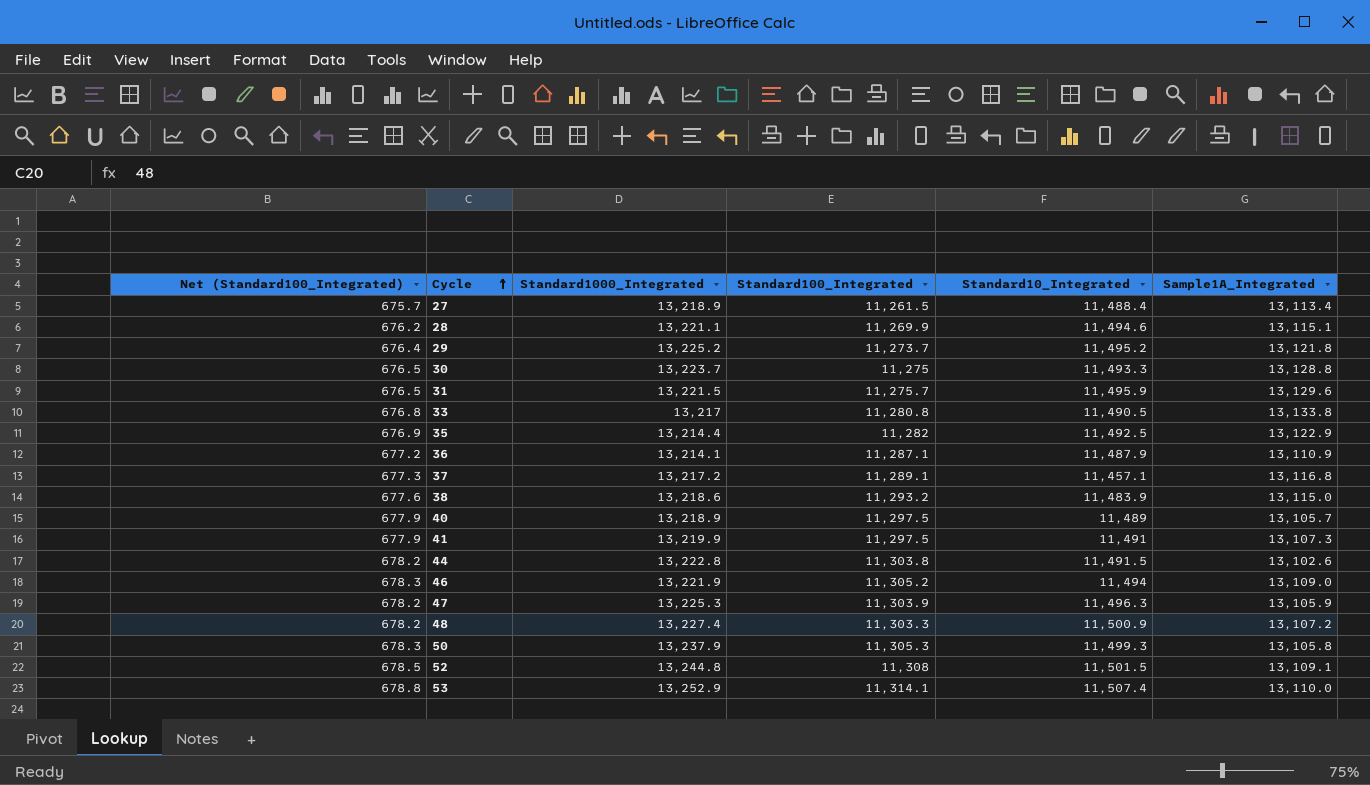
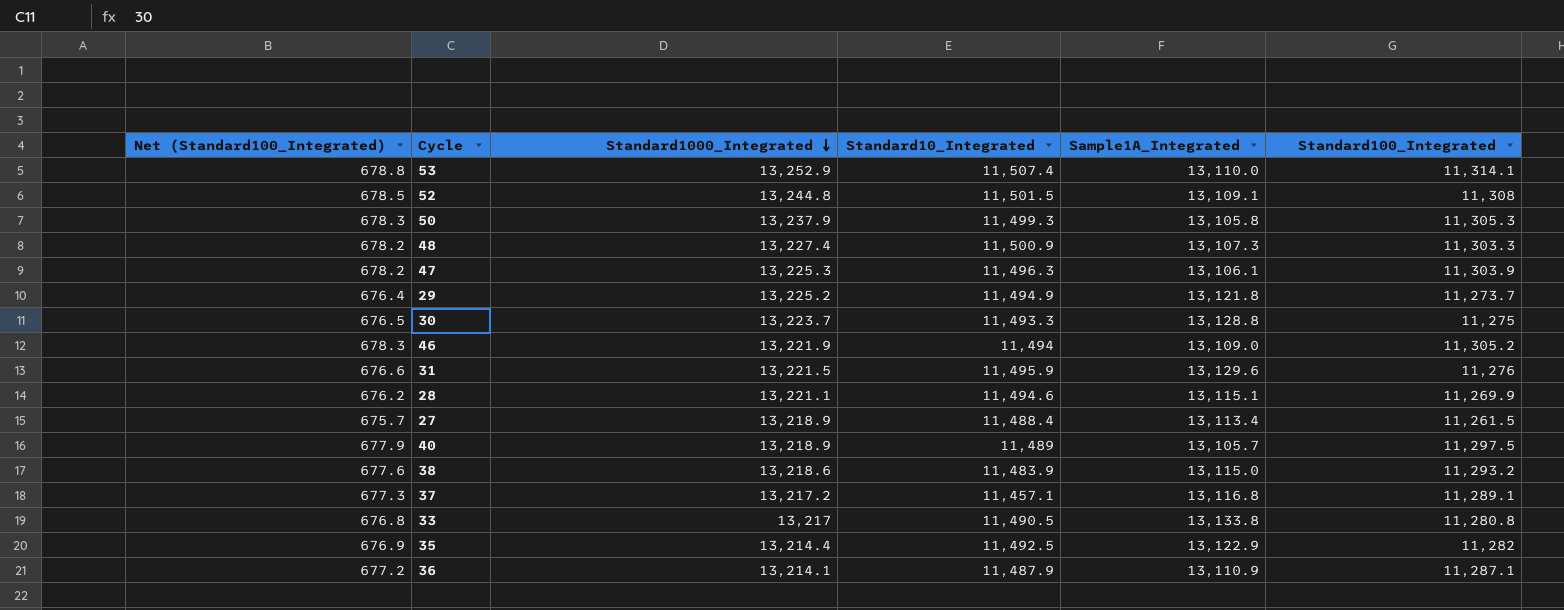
row order: Cycle ascending -> Standard1000_Integrated descending
column Standard100_Integrated | position: 4 -> 6
row 41: 677.9 | 13,219.9 | 11,297.5 | 11,491 | 13,107.3 -> none
row 44: 678.2 | 13,222.8 | 11,303.8 | 11,491.5 | 13,102.6 -> none
48 | Sample1A_Integrated: 13,107.2 -> 13,107.3
47 | Sample1A_Integrated: 13,105.9 -> 13,106.1
29 | Standard10_Integrated: 11,495.2 -> 11,494.9
31 | Net (Standard100_Integrated): 676.5 -> 676.6
31 | Standard100_Integrated: 11,275.7 -> 11,276

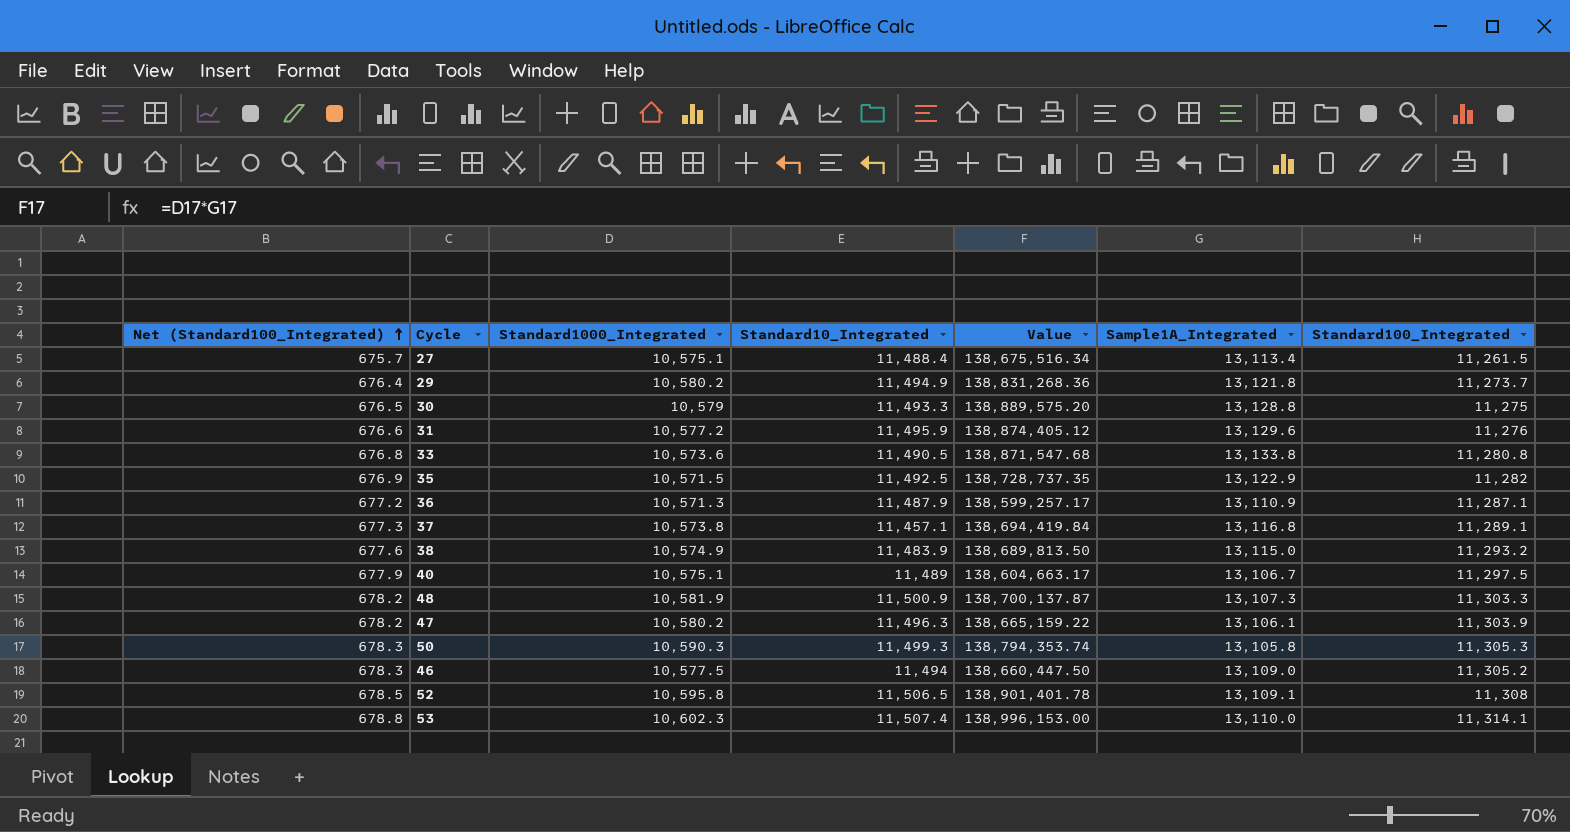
row order: Standard1000_Integrated descending -> Net (Standard100_Integrated) ascending
column Value | formula: none -> [Standard1000_Integrated] * [Sample1A_Integrated]
row 28: 676.2 | 13,221.1 | 11,494.6 | 13,115.1 | 11,269.9 -> none
27 | Standard1000_Integrated: 13,218.9 -> 10,575.1
29 | Standard1000_Integrated: 13,225.2 -> 10,580.2
30 | Standard1000_Integrated: 13,223.7 -> 10,579
31 | Standard1000_Integrated: 13,221.5 -> 10,577.2
33 | Standard1000_Integrated: 13,217 -> 10,573.6
35 | Standard1000_Integrated: 13,214.4 -> 10,571.5
36 | Standard1000_Integrated: 13,214.1 -> 10,571.3
37 | Standard1000_Integrated: 13,217.2 -> 10,573.8
38 | Standard1000_Integrated: 13,218.6 -> 10,574.9
40 | Standard1000_Integrated: 13,218.9 -> 10,575.1
40 | Sample1A_Integrated: 13,105.7 -> 13,106.7
48 | Standard1000_Integrated: 13,227.4 -> 10,581.9
47 | Standard1000_Integrated: 13,225.3 -> 10,580.2
50 | Standard1000_Integrated: 13,237.9 -> 10,590.3
46 | Standard1000_Integrated: 13,221.9 -> 10,577.5
52 | Standard1000_Integrated: 13,244.8 -> 10,595.8
52 | Standard10_Integrated: 11,501.5 -> 11,506.5
53 | Standard1000_Integrated: 13,252.9 -> 10,602.3

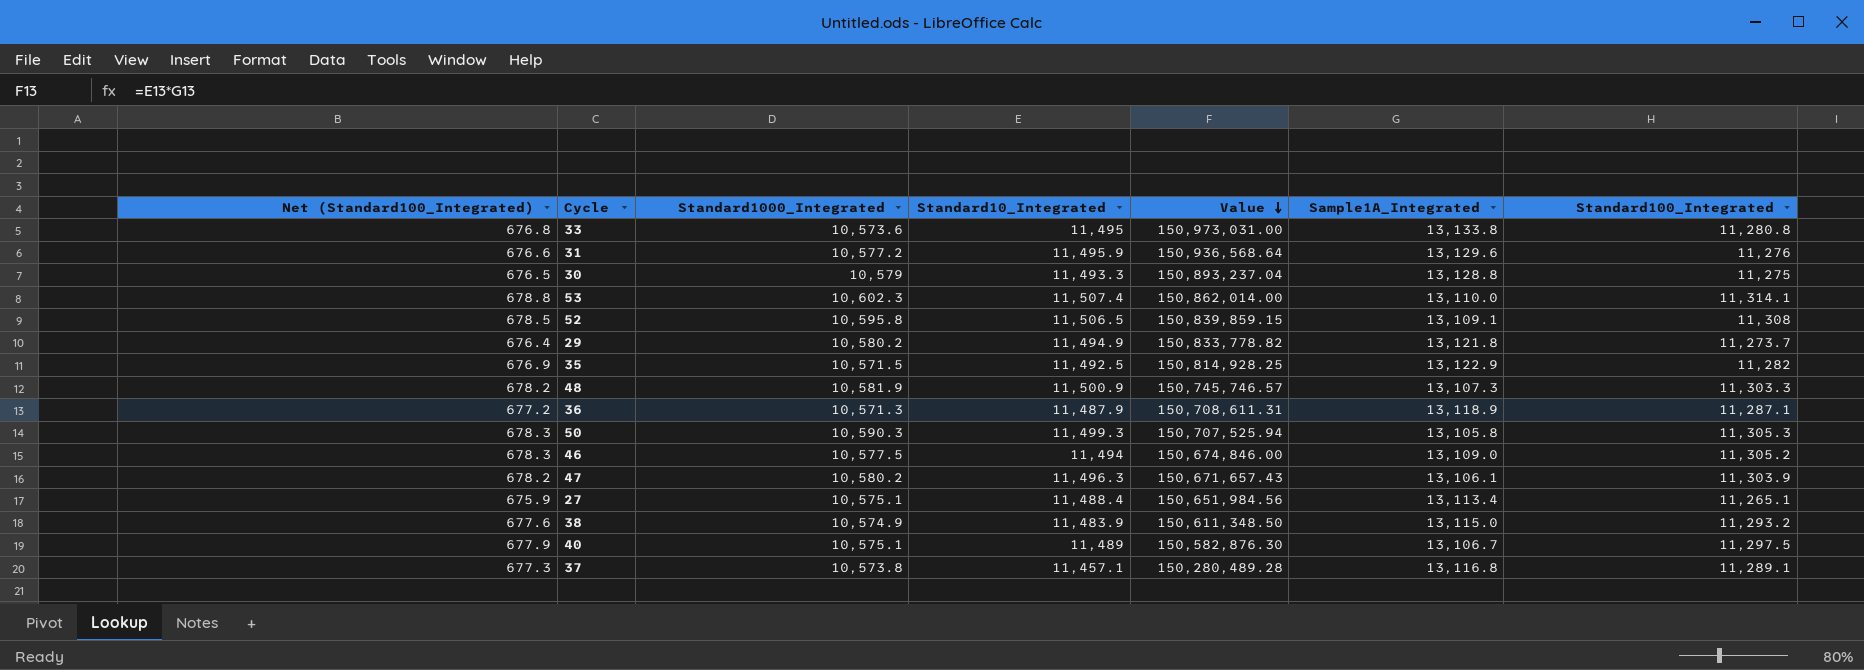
row order: Net (Standard100_Integrated) ascending -> Value descending
column Value | formula: [Standard1000_Integrated] * [Sample1A_Integrated] -> [Standard10_Integrated] * [Sample1A_Integrated]
33 | Standard10_Integrated: 11,490.5 -> 11,495
36 | Sample1A_Integrated: 13,110.9 -> 13,118.9
27 | Net (Standard100_Integrated): 675.7 -> 675.9
27 | Standard100_Integrated: 11,261.5 -> 11,265.1

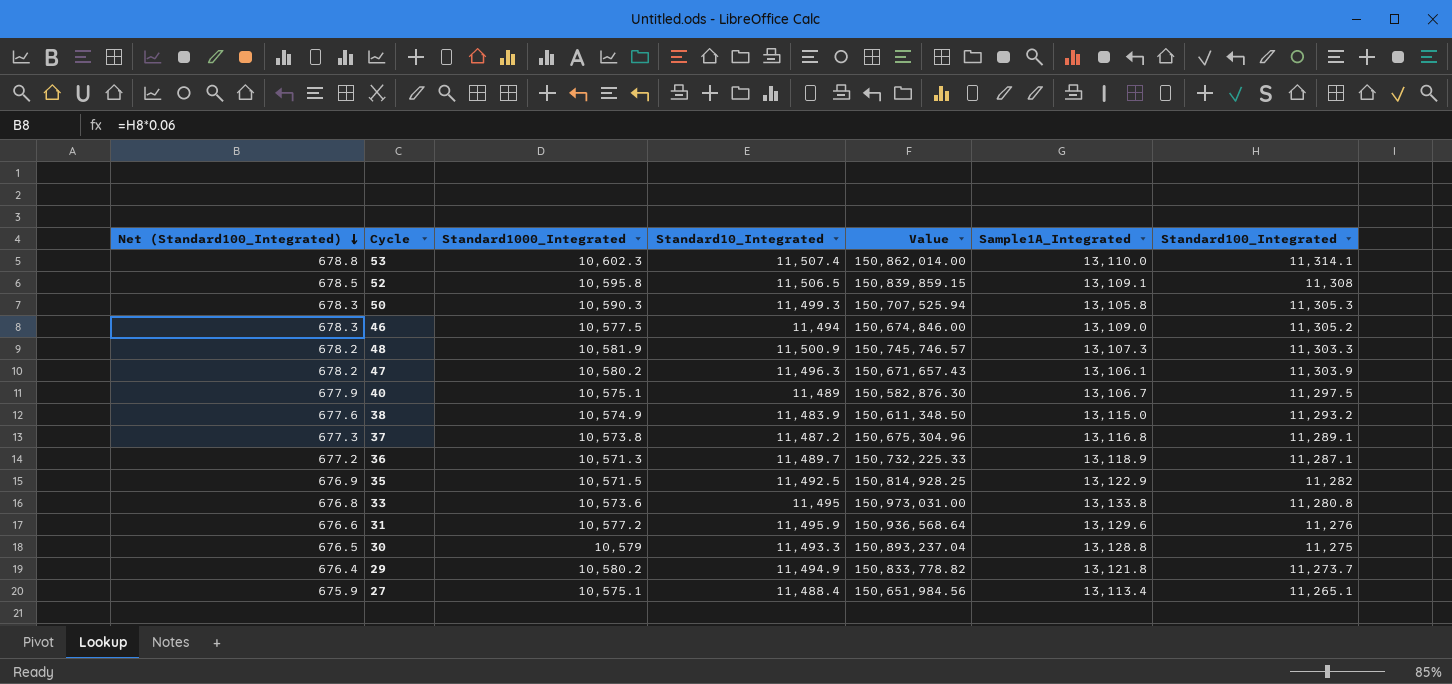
row order: Value descending -> Net (Standard100_Integrated) descending
37 | Standard10_Integrated: 11,457.1 -> 11,487.2
37 | Value: 150,280,489.28 -> 150,675,304.96
36 | Standard10_Integrated: 11,487.9 -> 11,489.7
36 | Value: 150,708,611.31 -> 150,732,225.33

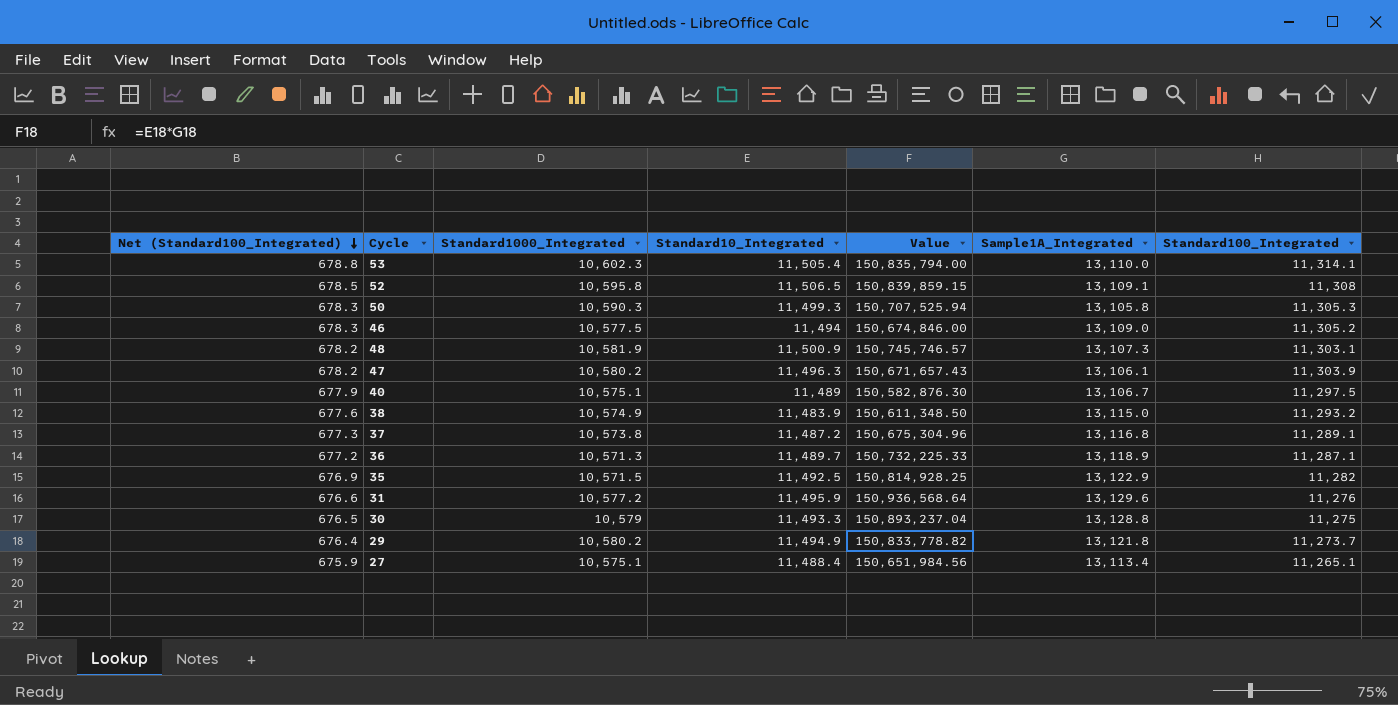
row 33: 676.8 | 10,573.6 | 11,495 | 150,973,031.00 | 13,133.8 | 11,280.8 -> none
53 | Standard10_Integrated: 11,507.4 -> 11,505.4
53 | Value: 150,862,014.00 -> 150,835,794.00
48 | Standard100_Integrated: 11,303.3 -> 11,303.1

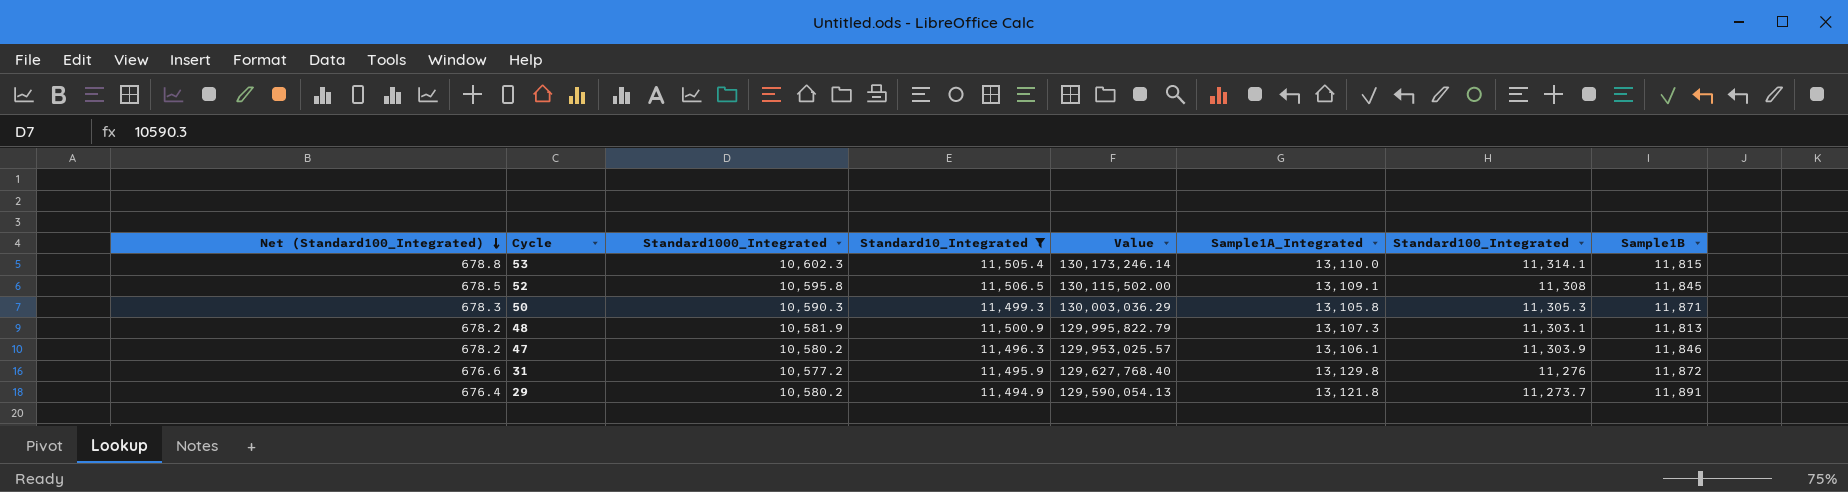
filter: none -> Standard10_Integrated >= 11,494.9
column Value | formula: [Standard10_Integrated] * [Sample1A_Integrated] -> [Standard10_Integrated] * [Standard100_Integrated]
column Sample1B | position: none -> 8
31 | Sample1A_Integrated: 13,129.6 -> 13,129.8

